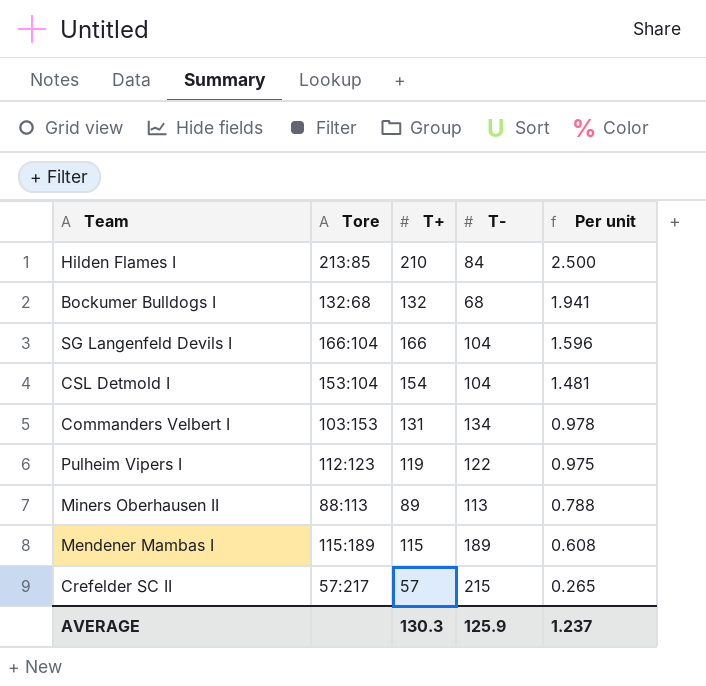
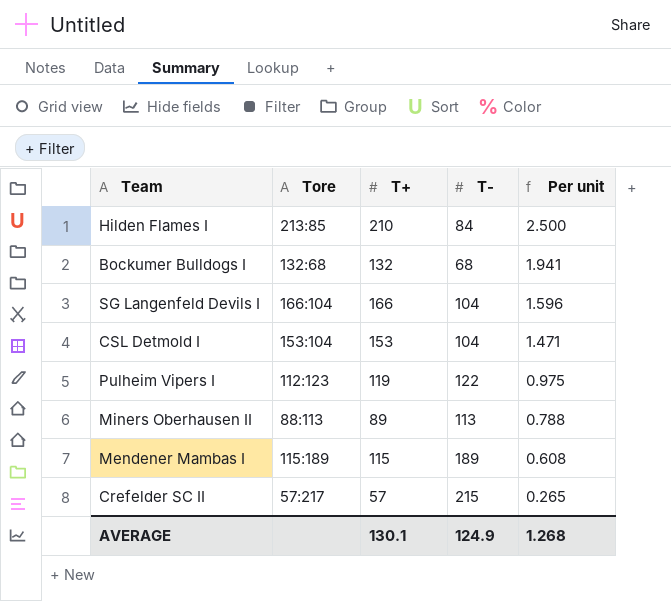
row Commanders Velbert I: 103:153 | 131 | 134 | 0.978 -> none
CSL Detmold I | T+: 154 -> 153
CSL Detmold I | Per unit: 1.481 -> 1.471
AVERAGE | T+: 130.3 -> 130.1
AVERAGE | T-: 125.9 -> 124.9
AVERAGE | Per unit: 1.237 -> 1.268

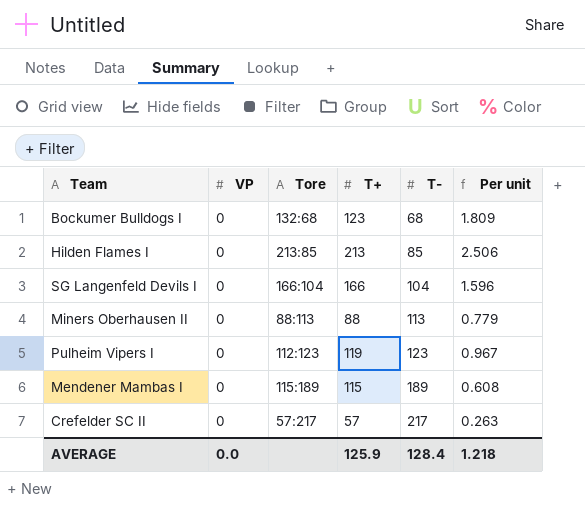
row order: Per unit descending -> T- ascending
column VP | position: none -> 2
row CSL Detmold I: 153:104 | 153 | 104 | 1.471 -> none
Bockumer Bulldogs I | T+: 132 -> 123
Bockumer Bulldogs I | Per unit: 1.941 -> 1.809
Hilden Flames I | T+: 210 -> 213
Hilden Flames I | T-: 84 -> 85
Hilden Flames I | Per unit: 2.500 -> 2.506
Miners Oberhausen II | T+: 89 -> 88
Miners Oberhausen II | Per unit: 0.788 -> 0.779
Pulheim Vipers I | T-: 122 -> 123
Pulheim Vipers I | Per unit: 0.975 -> 0.967
Crefelder SC II | T-: 215 -> 217
Crefelder SC II | Per unit: 0.265 -> 0.263
AVERAGE | T+: 130.1 -> 125.9
AVERAGE | T-: 124.9 -> 128.4
AVERAGE | Per unit: 1.268 -> 1.218

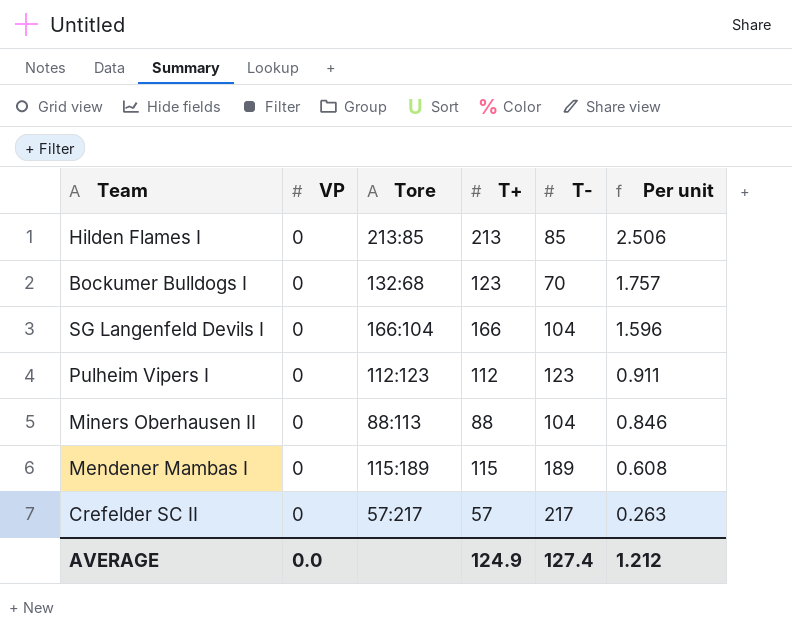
row order: T- ascending -> Per unit descending
Bockumer Bulldogs I | T-: 68 -> 70
Bockumer Bulldogs I | Per unit: 1.809 -> 1.757
Pulheim Vipers I | T+: 119 -> 112
Pulheim Vipers I | Per unit: 0.967 -> 0.911
Miners Oberhausen II | T-: 113 -> 104
Miners Oberhausen II | Per unit: 0.779 -> 0.846
AVERAGE | T+: 125.9 -> 124.9
AVERAGE | T-: 128.4 -> 127.4
AVERAGE | Per unit: 1.218 -> 1.212

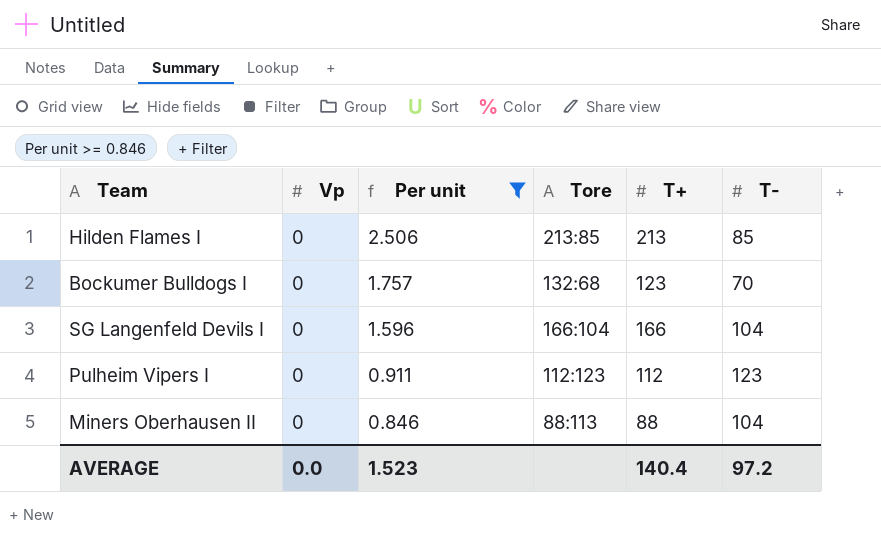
filter: none -> Per unit >= 0.846
column name: VP -> Vp
column Per unit | position: 6 -> 3
AVERAGE | Per unit: 1.212 -> 1.523
AVERAGE | T+: 124.9 -> 140.4
AVERAGE | T-: 127.4 -> 97.2

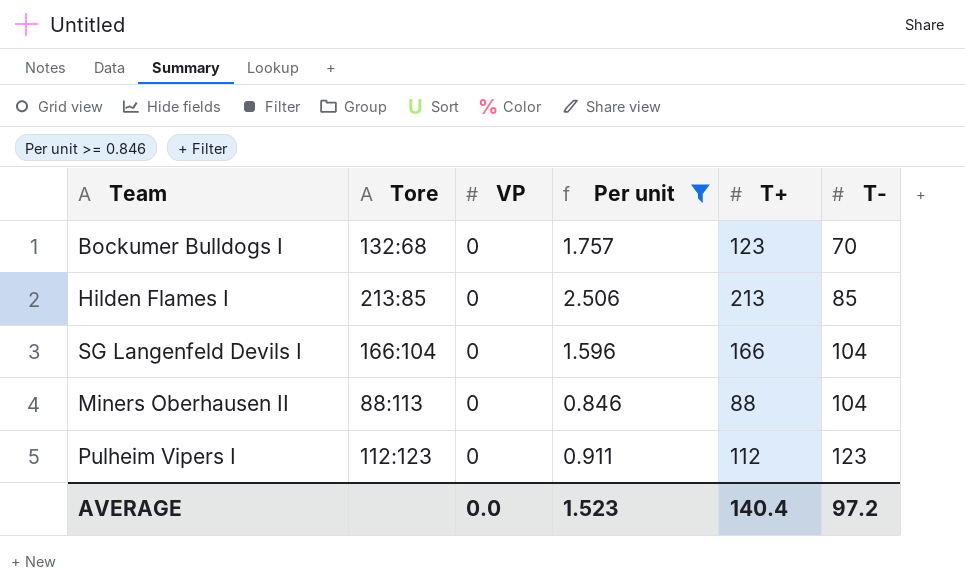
row order: Per unit descending -> T- ascending
column Tore | position: 4 -> 2
column name: Vp -> VP

